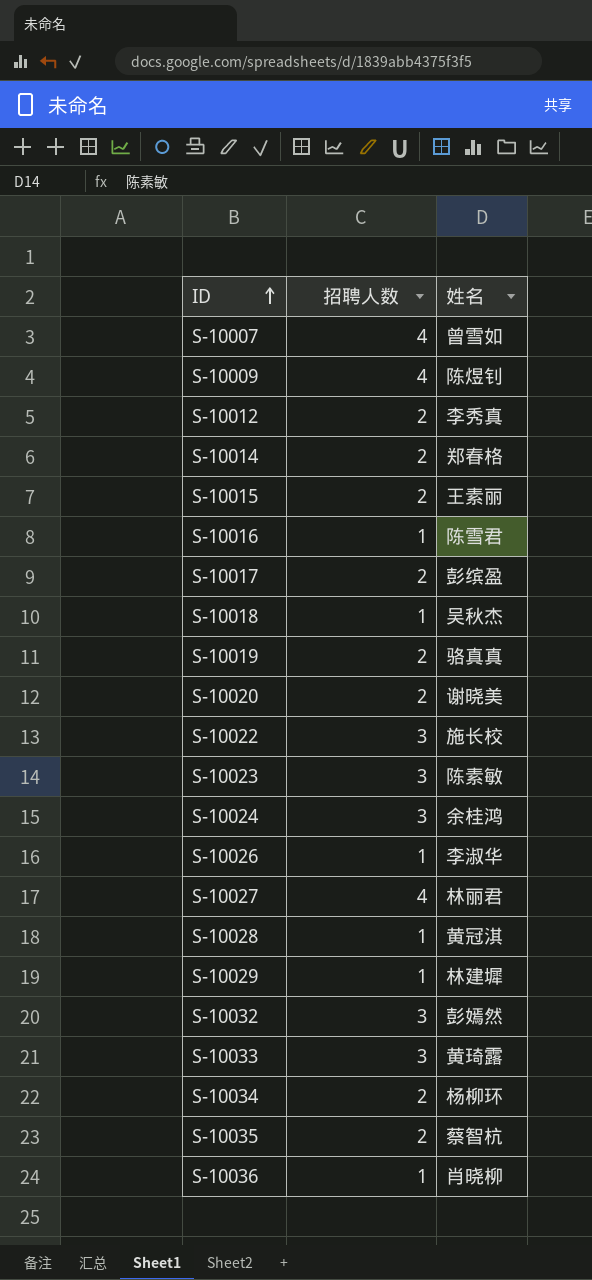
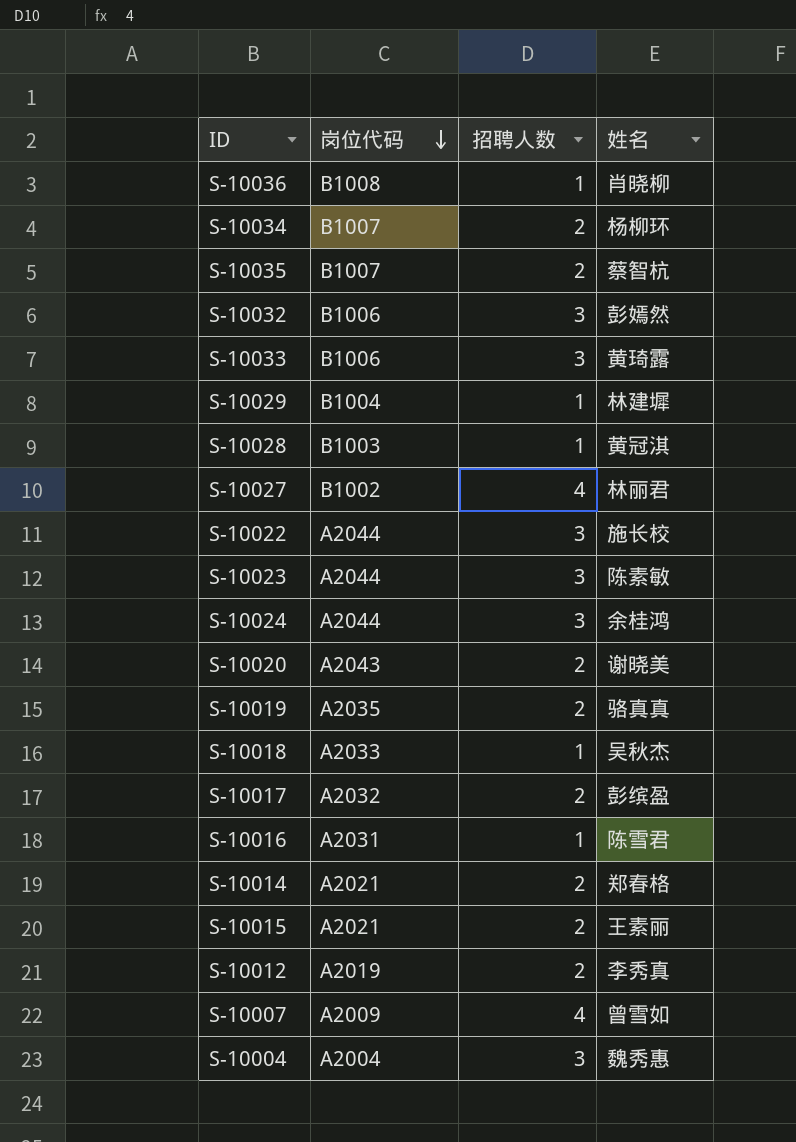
row order: ID ascending -> 岗位代码 descending
column 岗位代码 | position: none -> 2
row S-10009: 4 | 陈煜钊 -> none
row S-10026: 1 | 李淑华 -> none
row S-10004: none -> A2004 | 3 | 魏秀惠

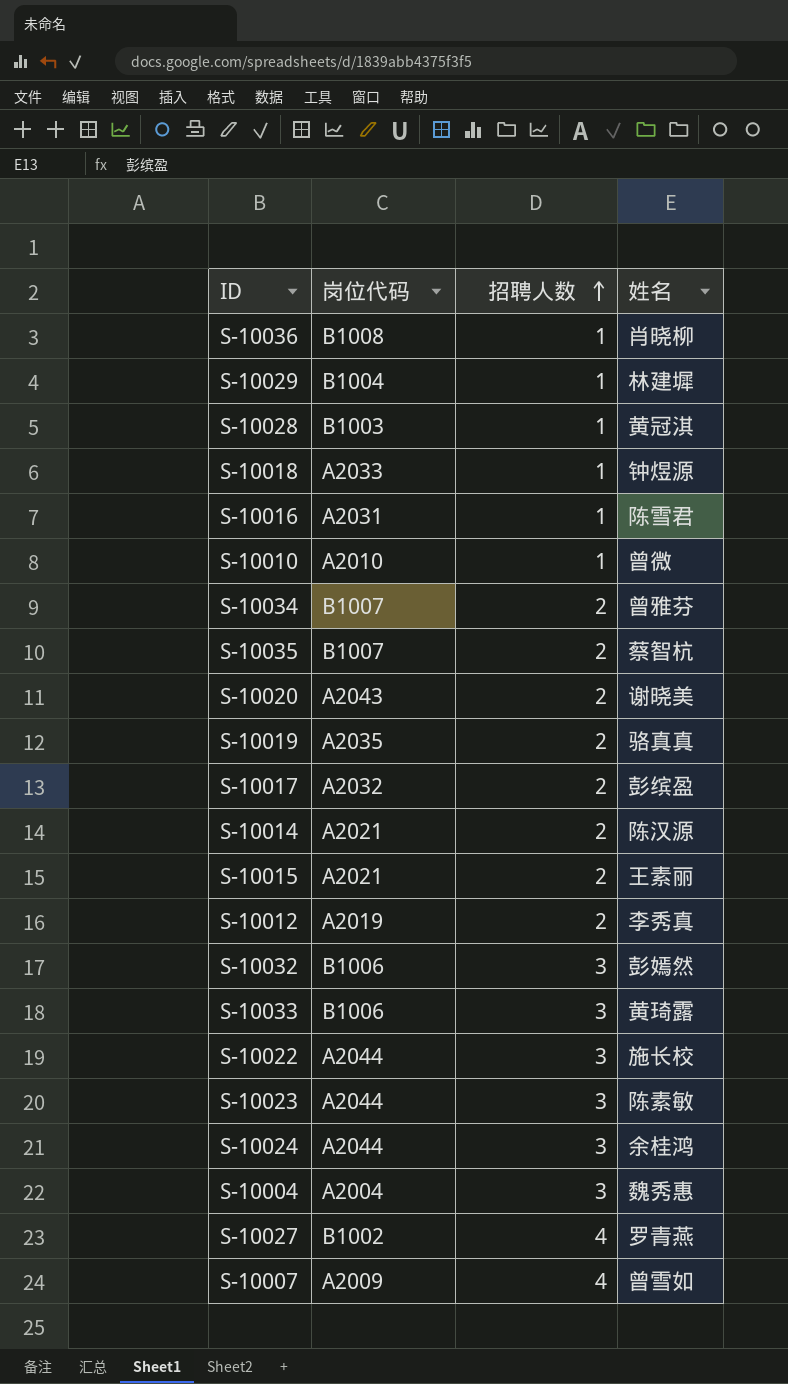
row order: 岗位代码 descending -> 招聘人数 ascending
S-10018 | 姓名: 吴秋杰 -> 钟煜源
row S-10010: none -> A2010 | 1 | 曾微
S-10034 | 姓名: 杨柳环 -> 曾雅芬
S-10014 | 姓名: 郑春格 -> 陈汉源
S-10027 | 姓名: 林丽君 -> 罗青燕

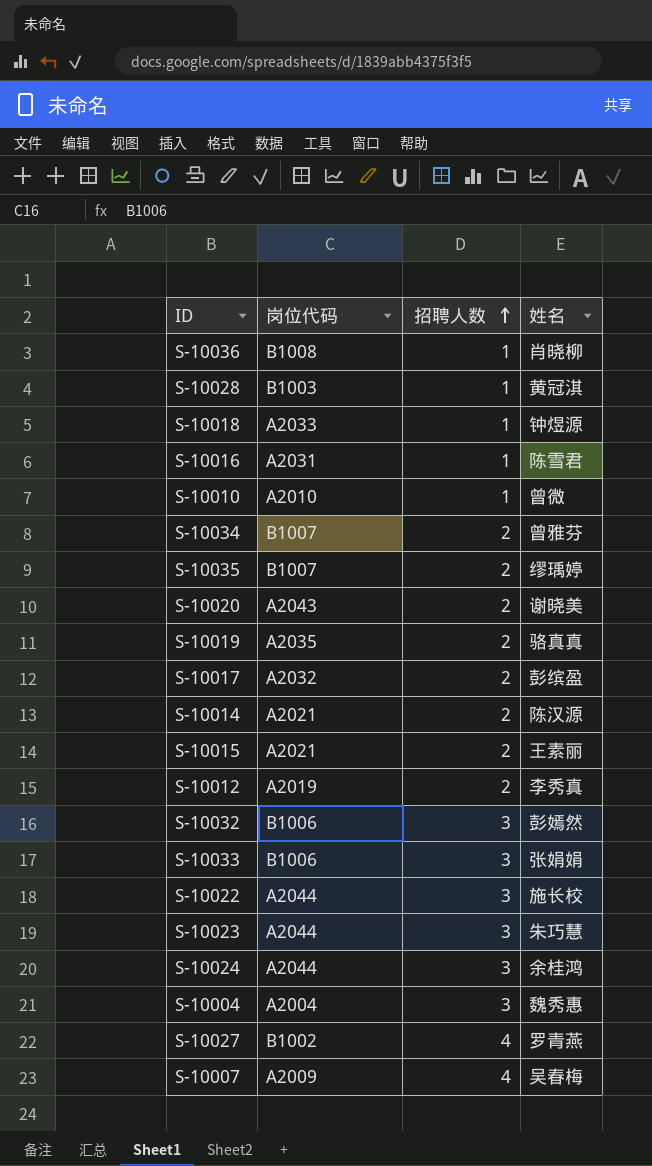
row S-10029: B1004 | 1 | 林建墀 -> none
S-10035 | 姓名: 蔡智杭 -> 缪瑀婷
S-10033 | 姓名: 黄琦露 -> 张娟娟
S-10023 | 姓名: 陈素敏 -> 朱巧慧
S-10007 | 姓名: 曾雪如 -> 吴春梅

